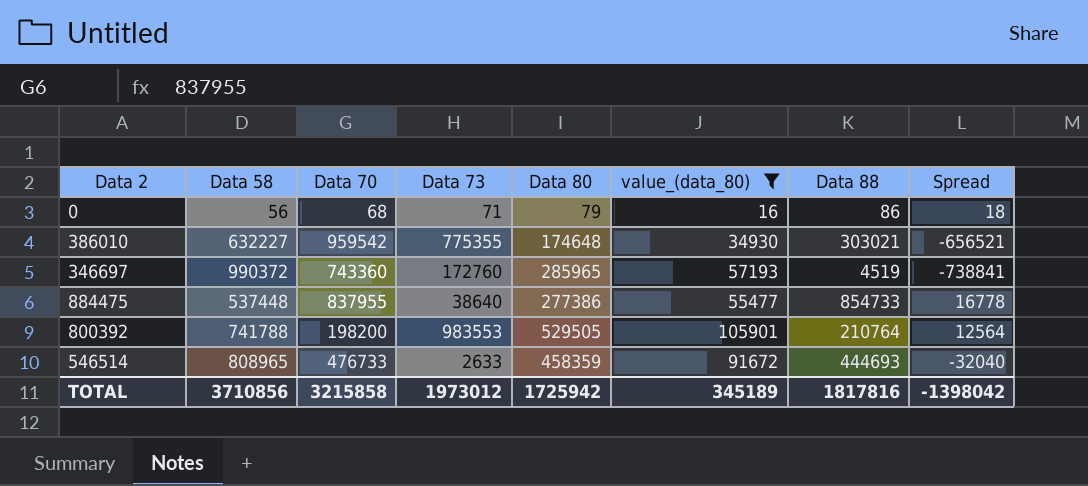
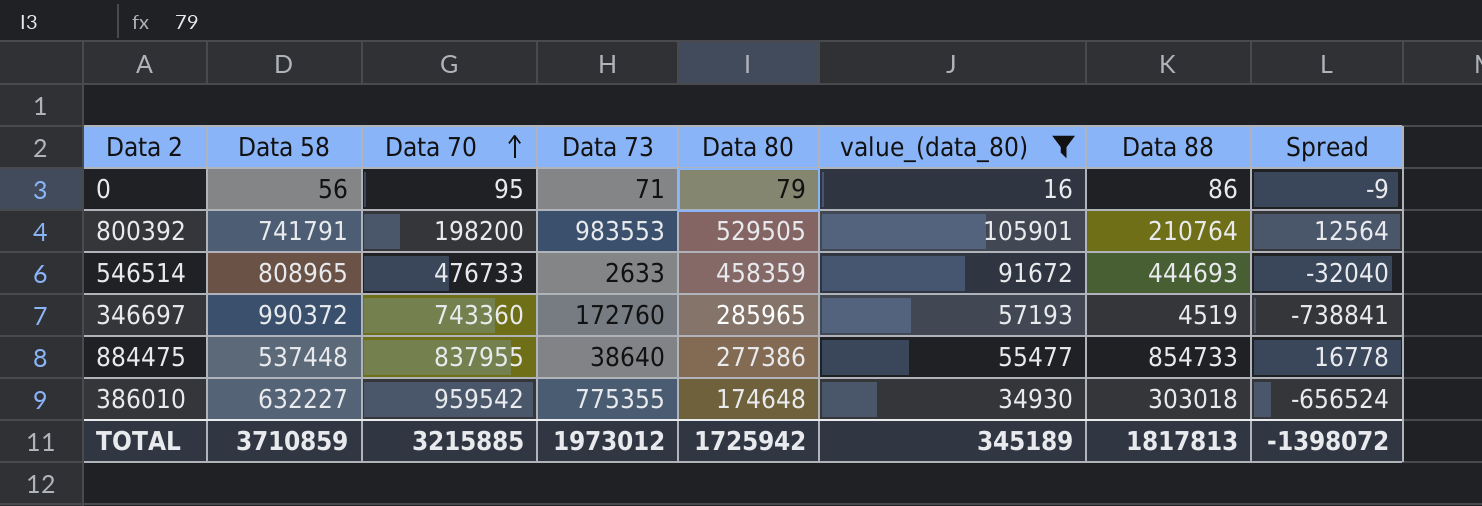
row order: none -> Data 70 ascending
0 | Data 70: 68 -> 95
0 | Spread: 18 -> -9
800392 | Data 58: 741788 -> 741791
386010 | Data 88: 303021 -> 303018
386010 | Spread: -656521 -> -656524
TOTAL | Data 58: 3710856 -> 3710859
TOTAL | Data 70: 3215858 -> 3215885
TOTAL | Data 88: 1817816 -> 1817813
TOTAL | Spread: -1398042 -> -1398072

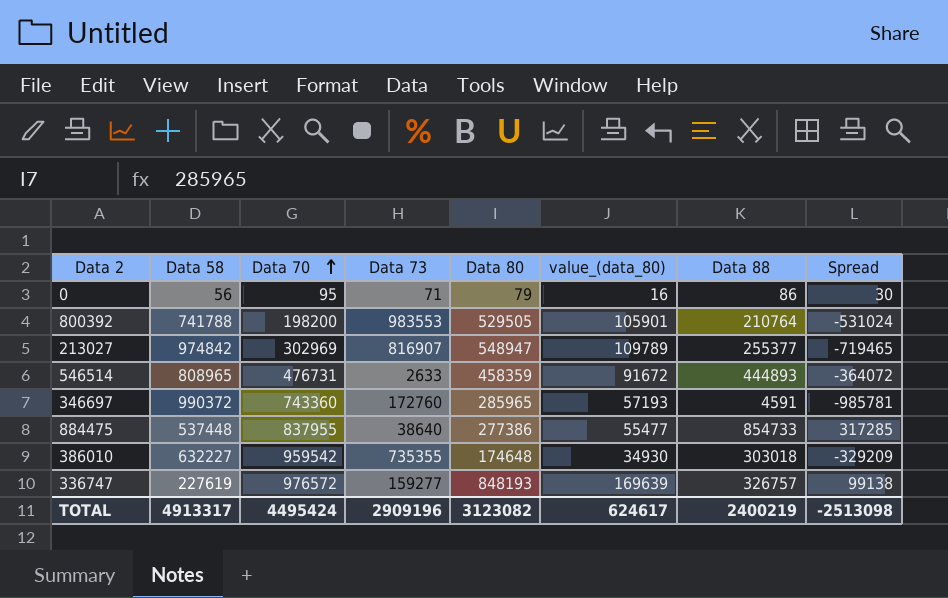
filter: value_(data_80) <= 105901 -> none
column Spread | formula: [Data 88] - [Data 70] -> [Data 88] - [Data 58]
800392 | Data 58: 741791 -> 741788
546514 | Data 70: 476733 -> 476731
546514 | Data 88: 444693 -> 444893
346697 | Data 88: 4519 -> 4591
386010 | Data 73: 775355 -> 735355
TOTAL | Data 58: 3710859 -> 4913317
TOTAL | Data 70: 3215885 -> 4495424
TOTAL | Data 73: 1973012 -> 2909196
TOTAL | Data 80: 1725942 -> 3123082
TOTAL | value_(data_80): 345189 -> 624617
TOTAL | Data 88: 1817813 -> 2400219
TOTAL | Spread: -1398072 -> -2513098

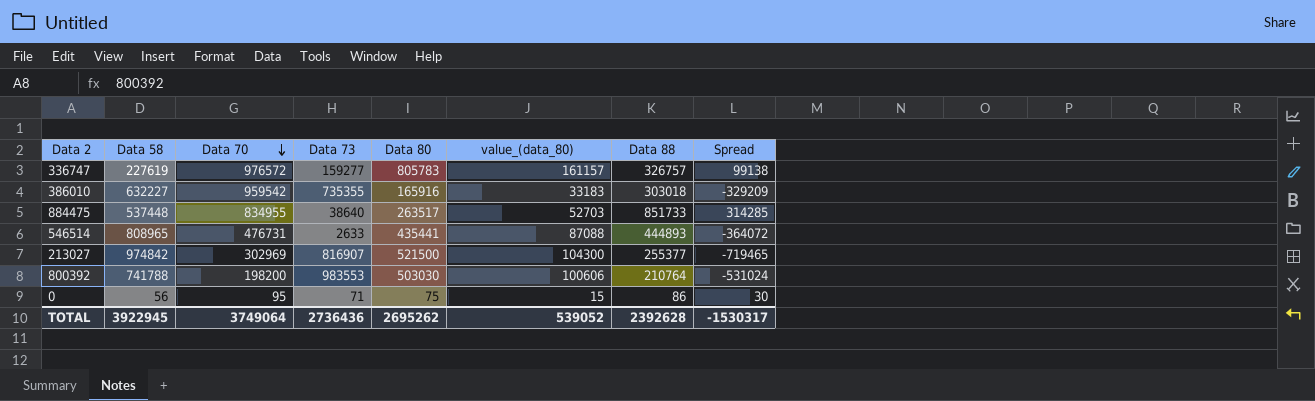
row order: Data 70 ascending -> Data 70 descending
row 346697: 990372 | 743360 | 172760 | 285965 | 57193 | 4591 | -985781 -> none
336747 | Data 80: 848193 -> 805783
336747 | value_(data_80): 169639 -> 161157
386010 | Data 80: 174648 -> 165916
386010 | value_(data_80): 34930 -> 33183
884475 | Data 70: 837955 -> 834955
884475 | Data 80: 277386 -> 263517
884475 | value_(data_80): 55477 -> 52703
884475 | Data 88: 854733 -> 851733
884475 | Spread: 317285 -> 314285
546514 | Data 80: 458359 -> 435441
546514 | value_(data_80): 91672 -> 87088
213027 | Data 80: 548947 -> 521500
213027 | value_(data_80): 109789 -> 104300
800392 | Data 80: 529505 -> 503030
800392 | value_(data_80): 105901 -> 100606
0 | Data 80: 79 -> 75
0 | value_(data_80): 16 -> 15
TOTAL | Data 58: 4913317 -> 3922945
TOTAL | Data 70: 4495424 -> 3749064
TOTAL | Data 73: 2909196 -> 2736436
TOTAL | Data 80: 3123082 -> 2695262
TOTAL | value_(data_80): 624617 -> 539052
TOTAL | Data 88: 2400219 -> 2392628
TOTAL | Spread: -2513098 -> -1530317

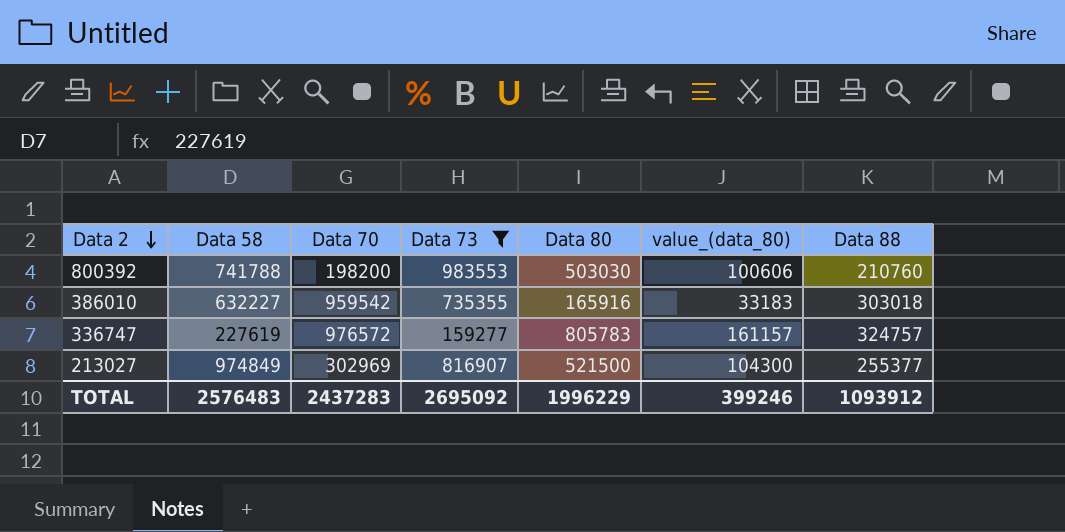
filter: none -> Data 73 >= 159277
row order: Data 70 descending -> Data 2 descending
column Spread | formula: [Data 88] - [Data 58] -> none
800392 | Data 88: 210764 -> 210760
336747 | Data 88: 326757 -> 324757
213027 | Data 58: 974842 -> 974849
TOTAL | Data 58: 3922945 -> 2576483
TOTAL | Data 70: 3749064 -> 2437283
TOTAL | Data 73: 2736436 -> 2695092
TOTAL | Data 80: 2695262 -> 1996229
TOTAL | value_(data_80): 539052 -> 399246
TOTAL | Data 88: 2392628 -> 1093912

